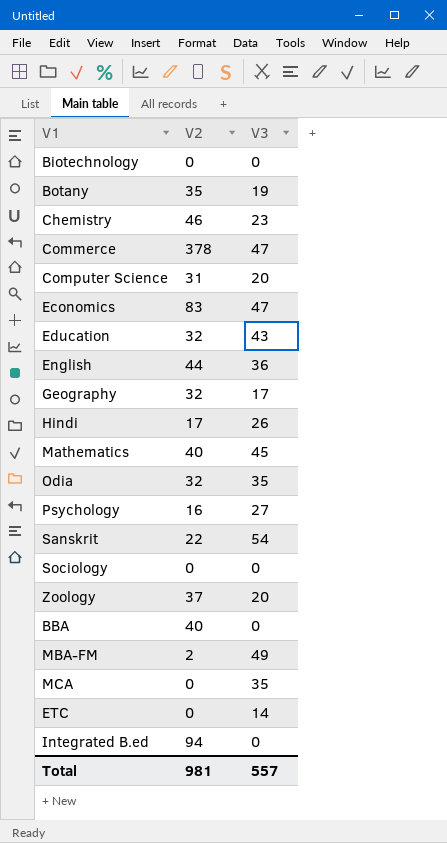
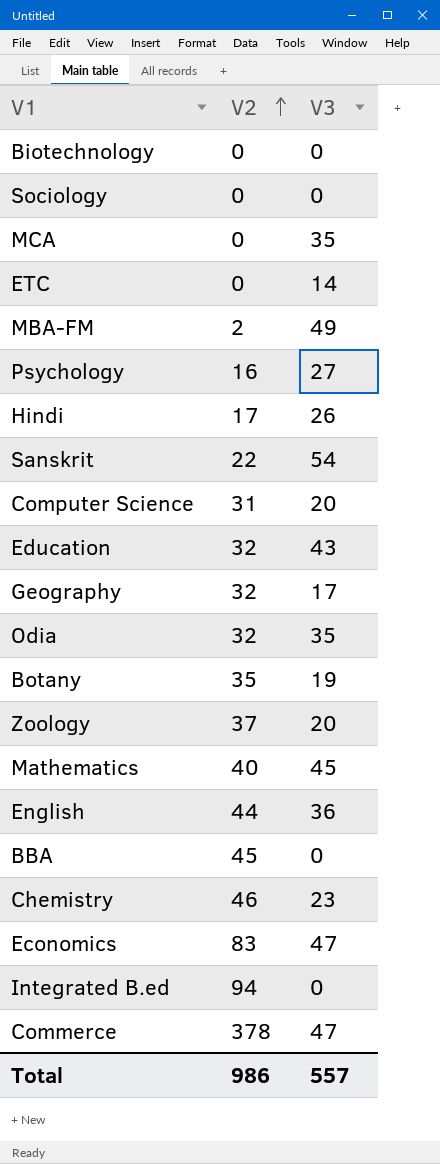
row order: none -> V2 ascending
BBA | V2: 40 -> 45
Total | V2: 981 -> 986

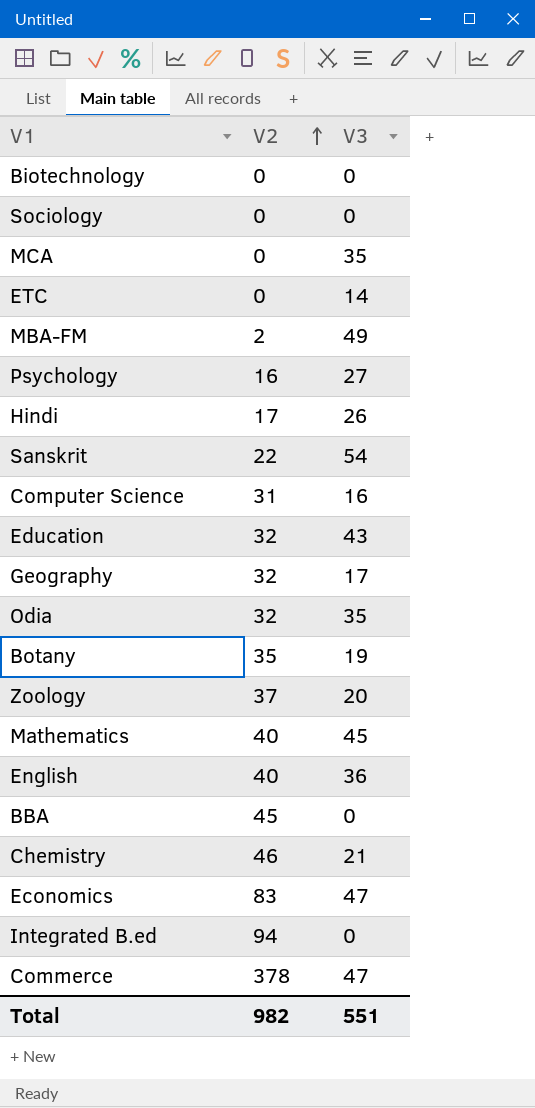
Computer Science | V3: 20 -> 16
English | V2: 44 -> 40
Chemistry | V3: 23 -> 21
Total | V2: 986 -> 982
Total | V3: 557 -> 551

